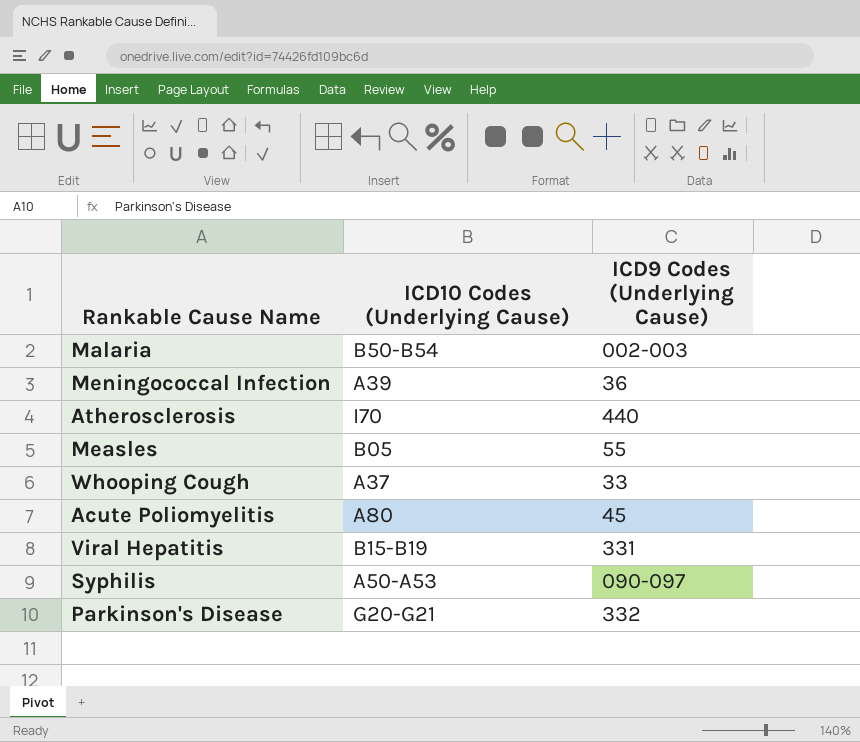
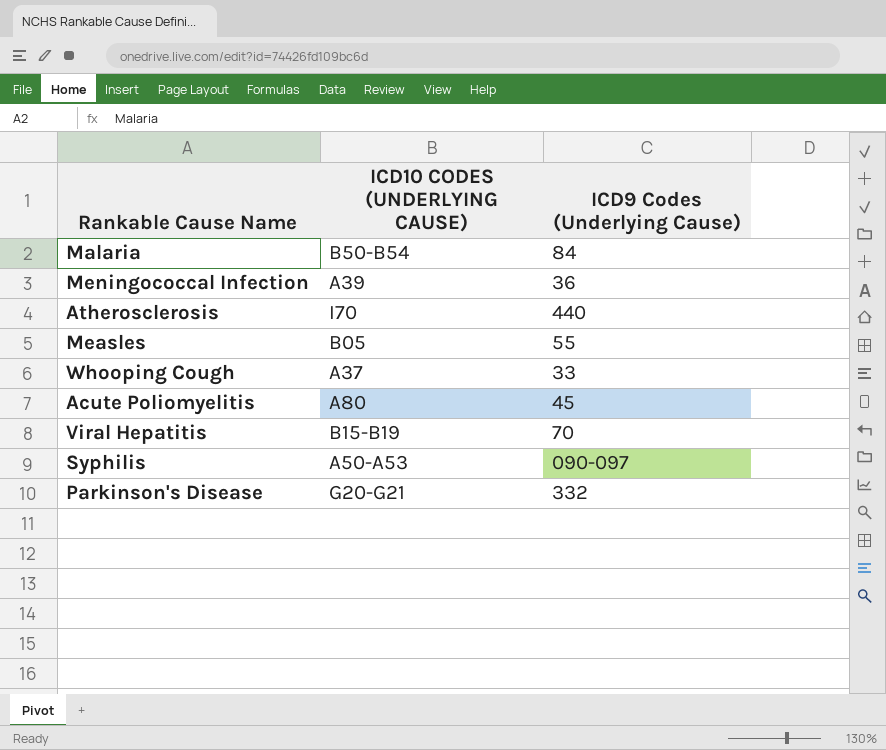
column name: ICD10 Codes (Underlying Cause) -> ICD10 CODES (UNDERLYING CAUSE)
Malaria | ICD9 Codes (Underlying Cause): 002-003 -> 84
Viral Hepatitis | ICD9 Codes (Underlying Cause): 331 -> 70

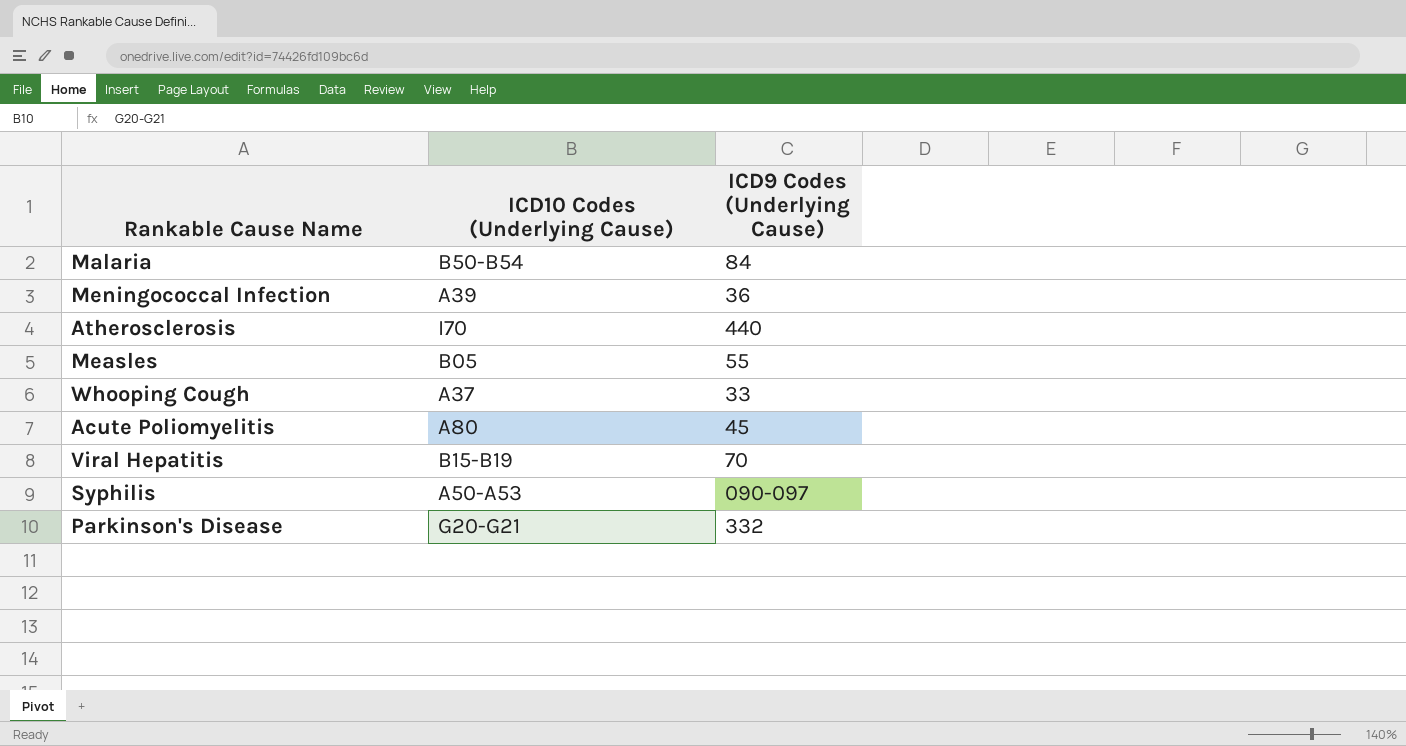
column name: ICD10 CODES (UNDERLYING CAUSE) -> ICD10 Codes (Underlying Cause)

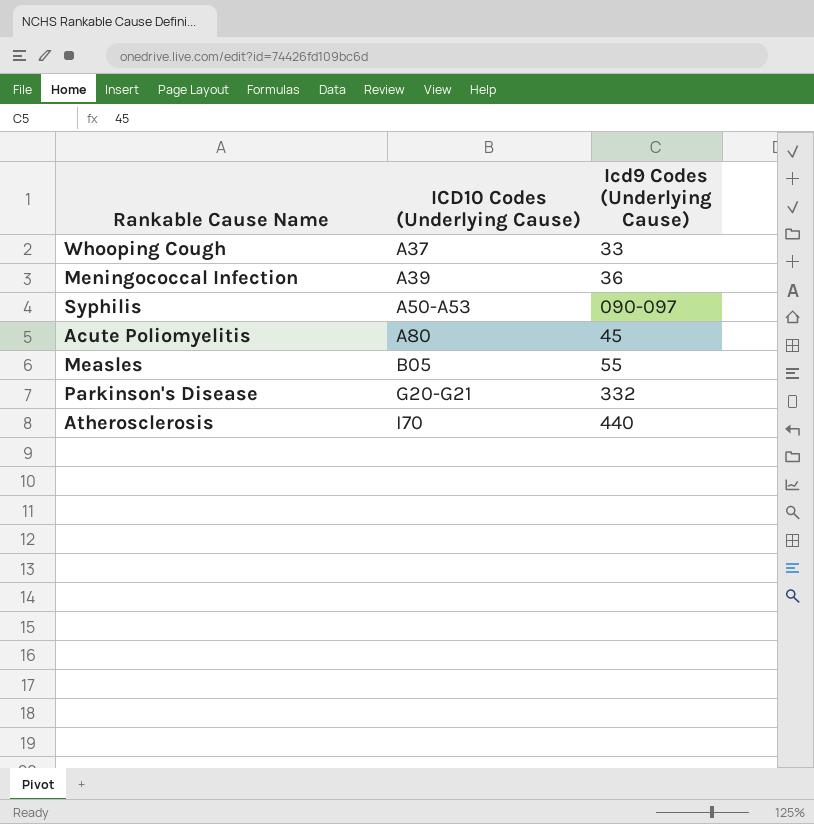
row order: none -> ICD10 Codes (Underlying Cause) ascending
column name: ICD9 Codes (Underlying Cause) -> Icd9 Codes (Underlying Cause)
row Malaria: B50-B54 | 84 -> none
row Viral Hepatitis: B15-B19 | 70 -> none

